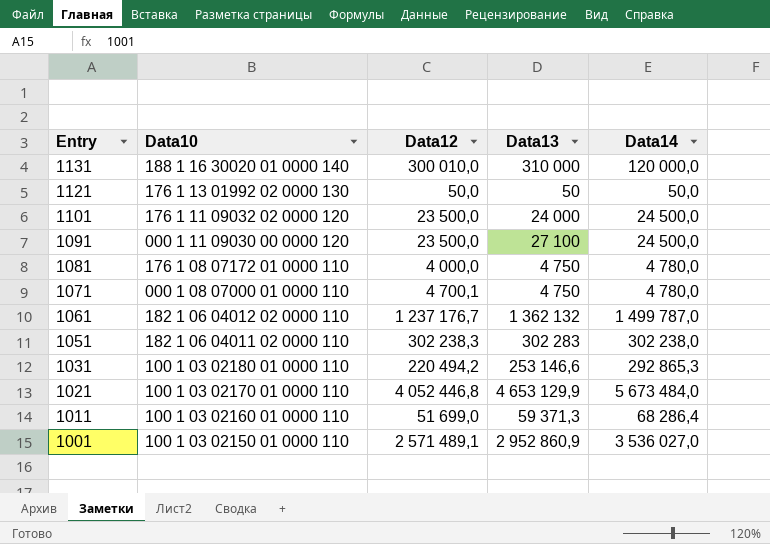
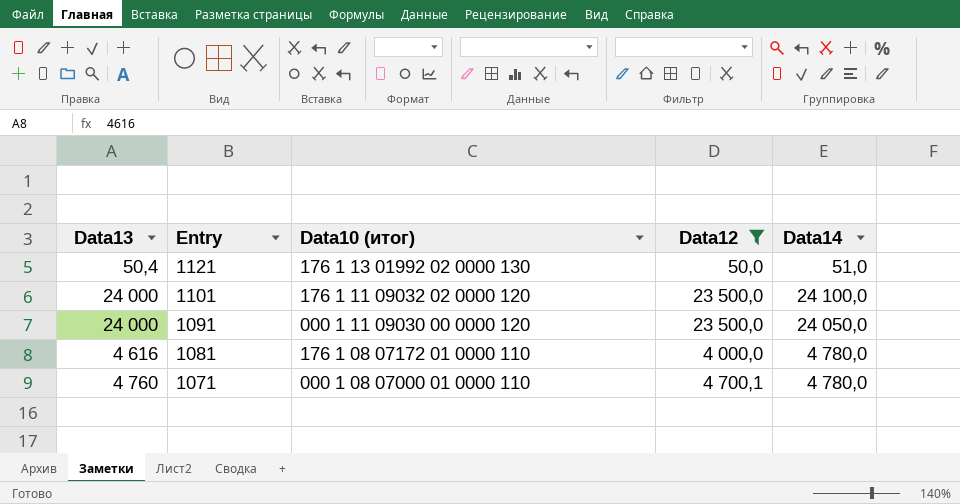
filter: none -> Data12 <= 23 500,0
column Data13 | position: 4 -> 1
column name: Data10 -> Data10 (итог)
1121 | Data13: 50 -> 50,4
1121 | Data14: 50,0 -> 51,0
1101 | Data14: 24 500,0 -> 24 100,0
1091 | Data13: 27 100 -> 24 000
1091 | Data14: 24 500,0 -> 24 050,0
1081 | Data13: 4 750 -> 4 616
1071 | Data13: 4 750 -> 4 760

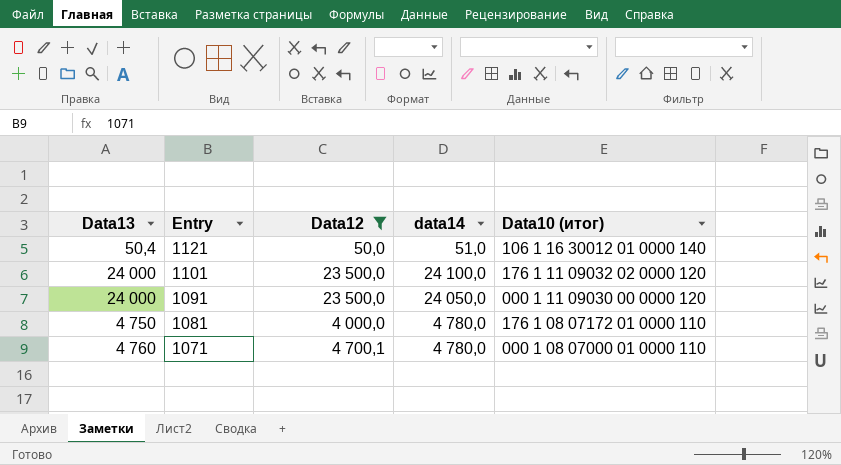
column name: Data14 -> data14
column Data10 (итог) | position: 3 -> 5
1121 | Data10 (итог): 176 1 13 01992 02 0000 130 -> 106 1 16 30012 01 0000 140
1081 | Data13: 4 616 -> 4 750

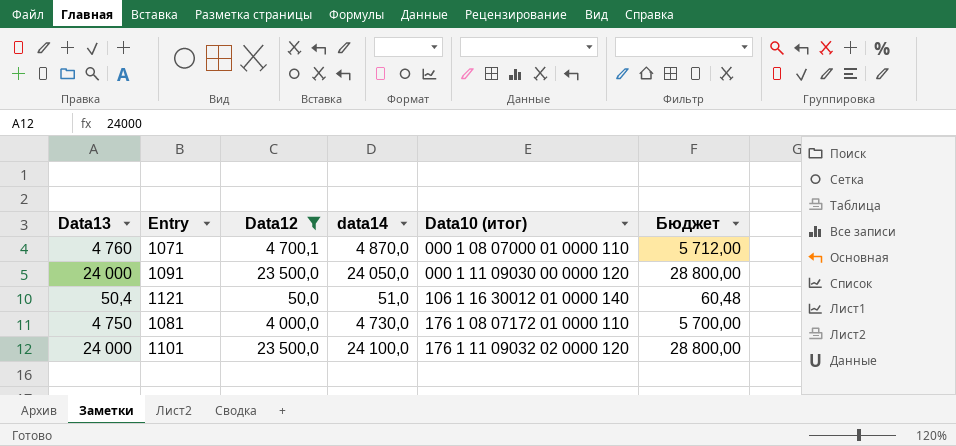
row order: Entry descending -> Data10 (итог) ascending
column Бюджет | formula: none -> [Data13] * 1,2
1071 | data14: 4 780,0 -> 4 870,0
1081 | data14: 4 780,0 -> 4 730,0

